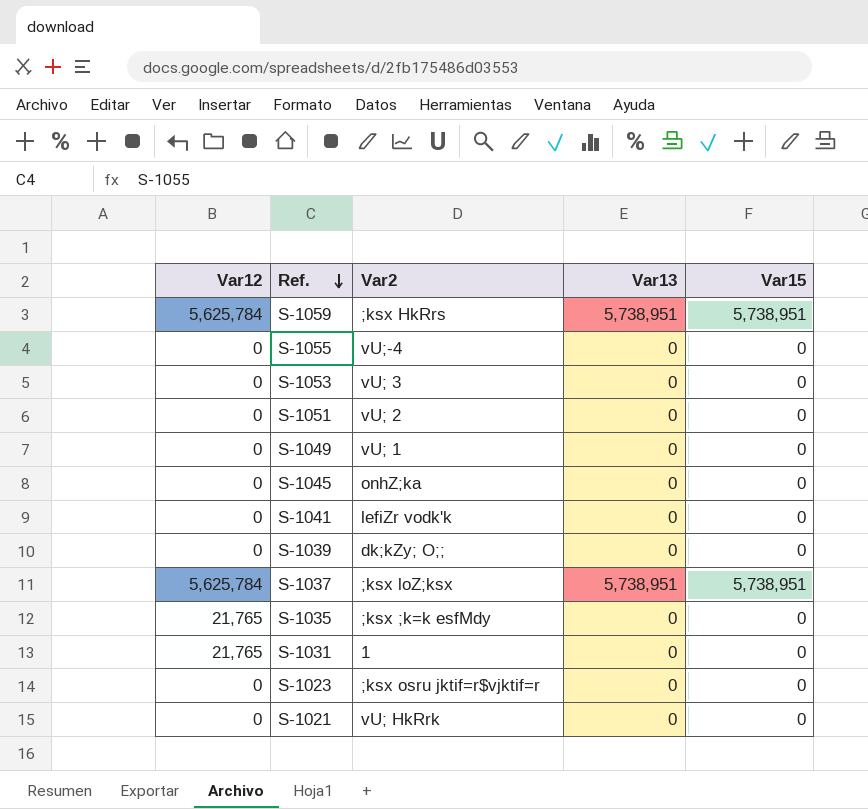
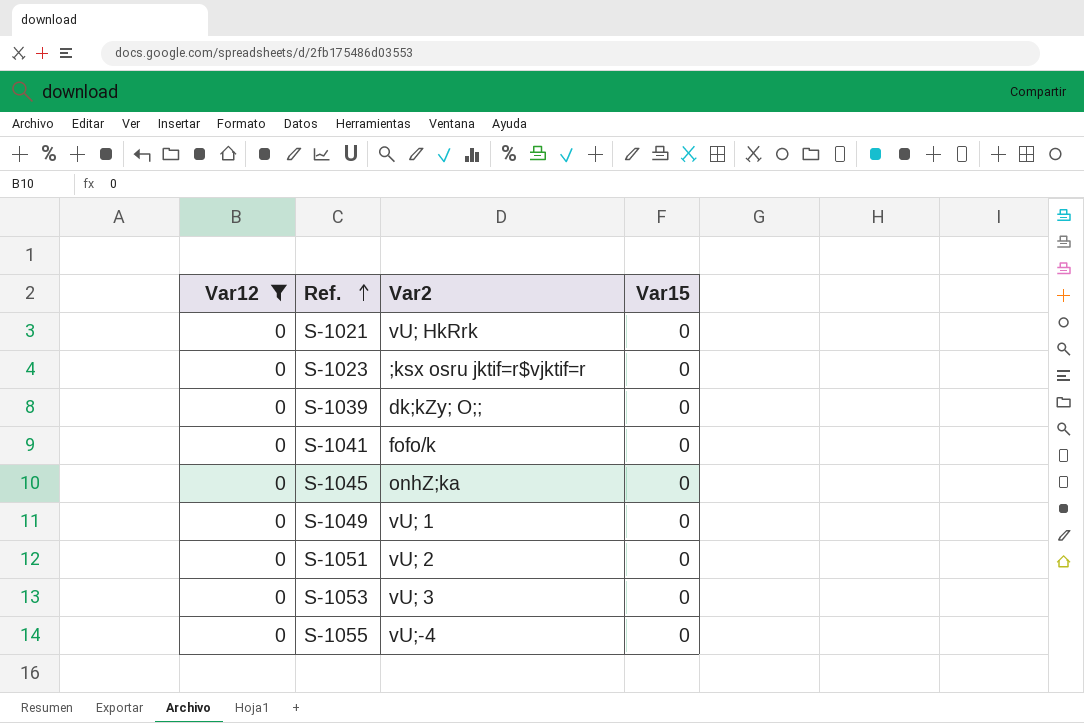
filter: none -> Var12 = 0
row order: Ref. descending -> Ref. ascending
column Var13 | position: 4 -> none
S-1041 | Var2: lefiZr vodk'k -> fofo/k

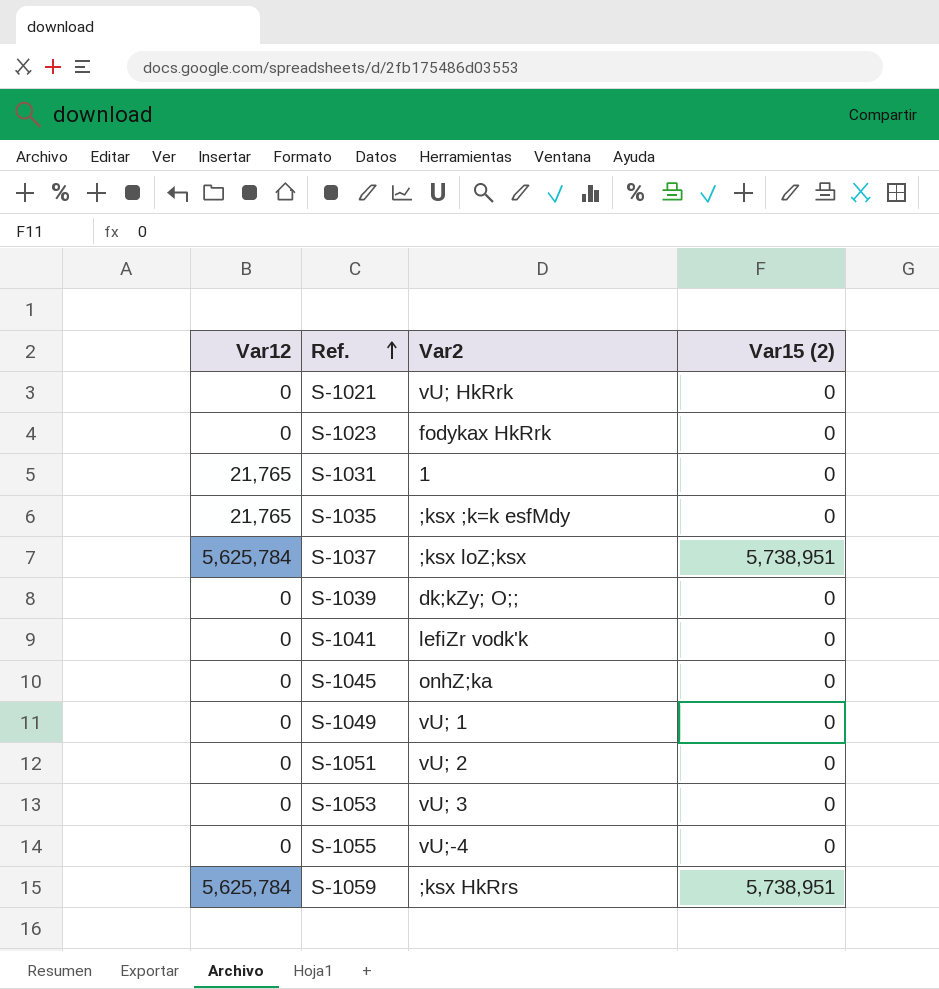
filter: Var12 = 0 -> none
column name: Var15 -> Var15 (2)
S-1023 | Var2: ;ksx osru jktif=r$vjktif=r -> fodykax HkRrk
S-1041 | Var2: fofo/k -> lefiZr vodk'k

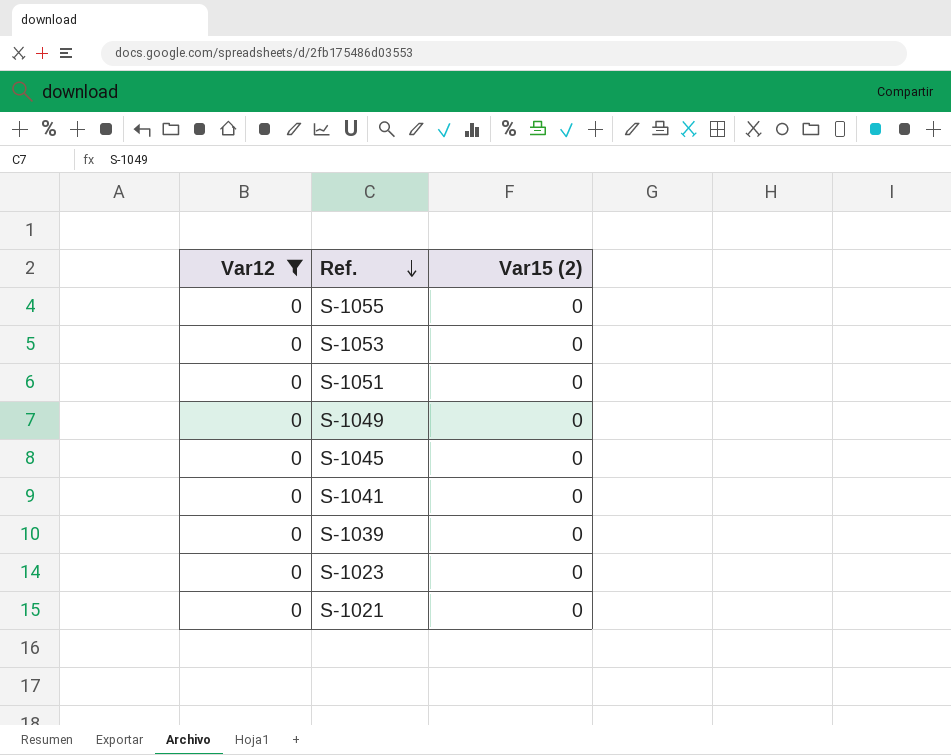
filter: none -> Var12 = 0
row order: Ref. ascending -> Ref. descending
column Var2 | position: 3 -> none

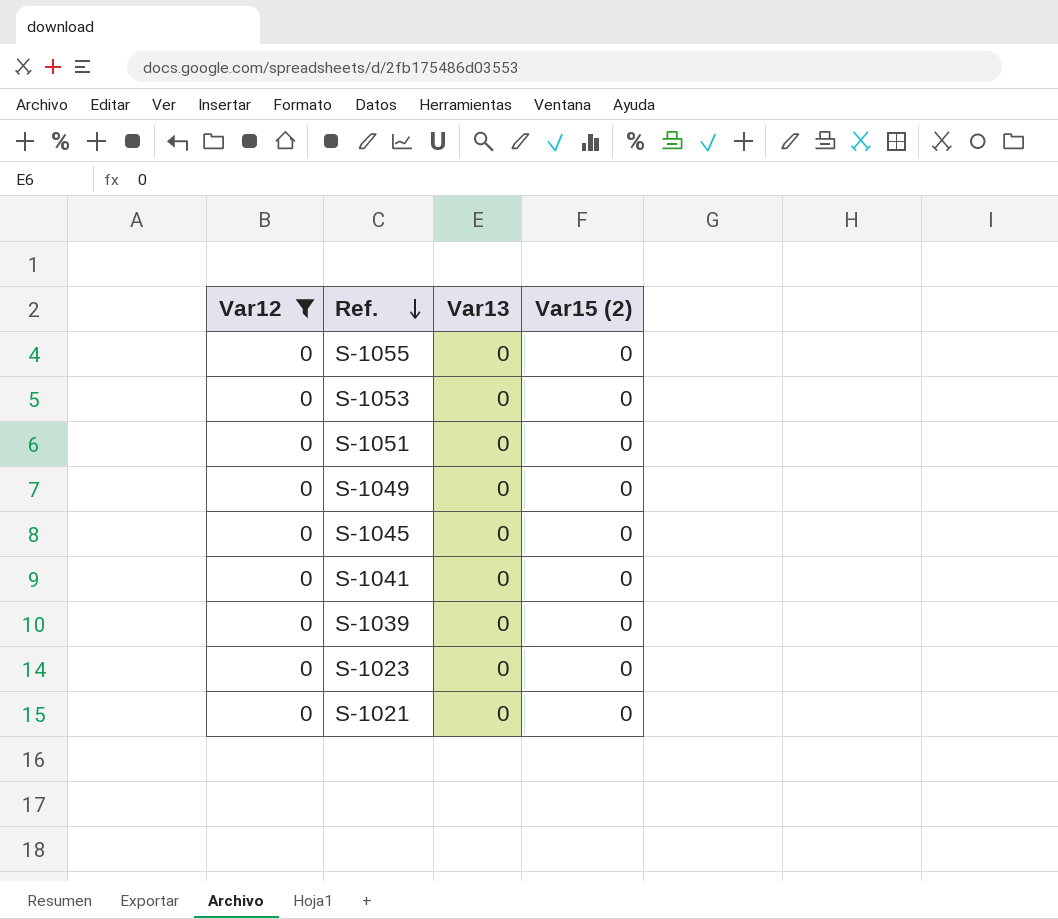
column Var13 | position: none -> 3

